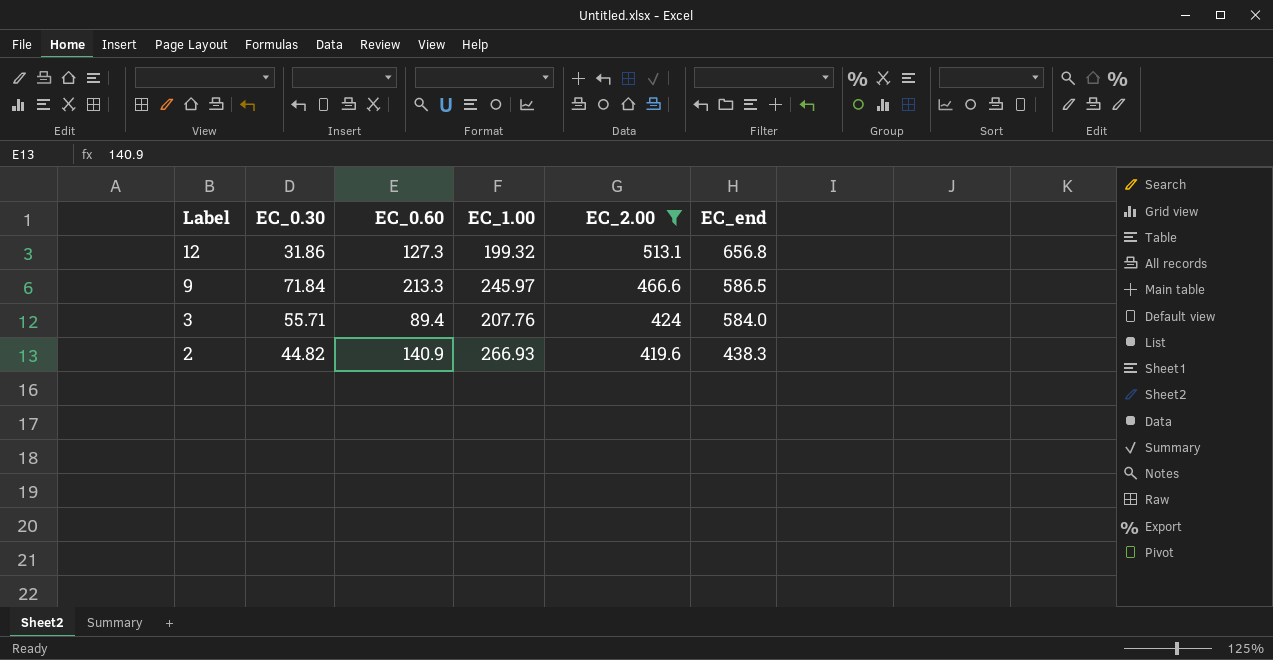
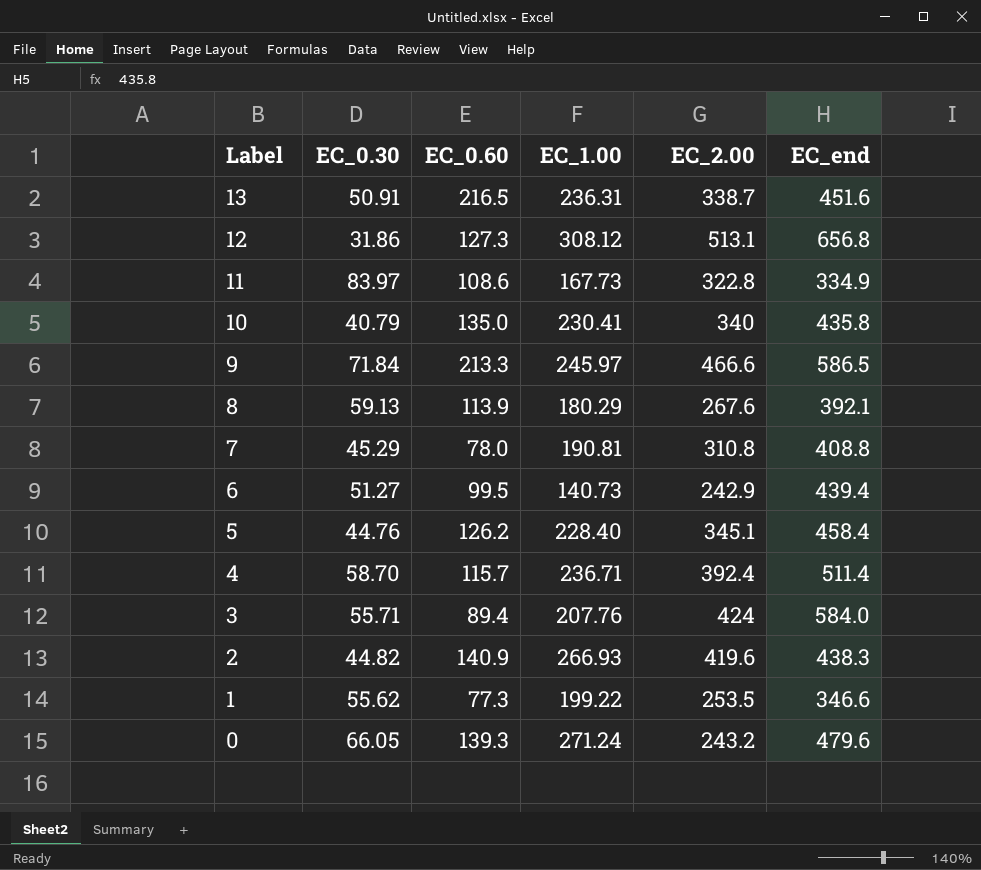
filter: EC_2.00 >= 419.6 -> none
12 | EC_1.00: 199.32 -> 308.12

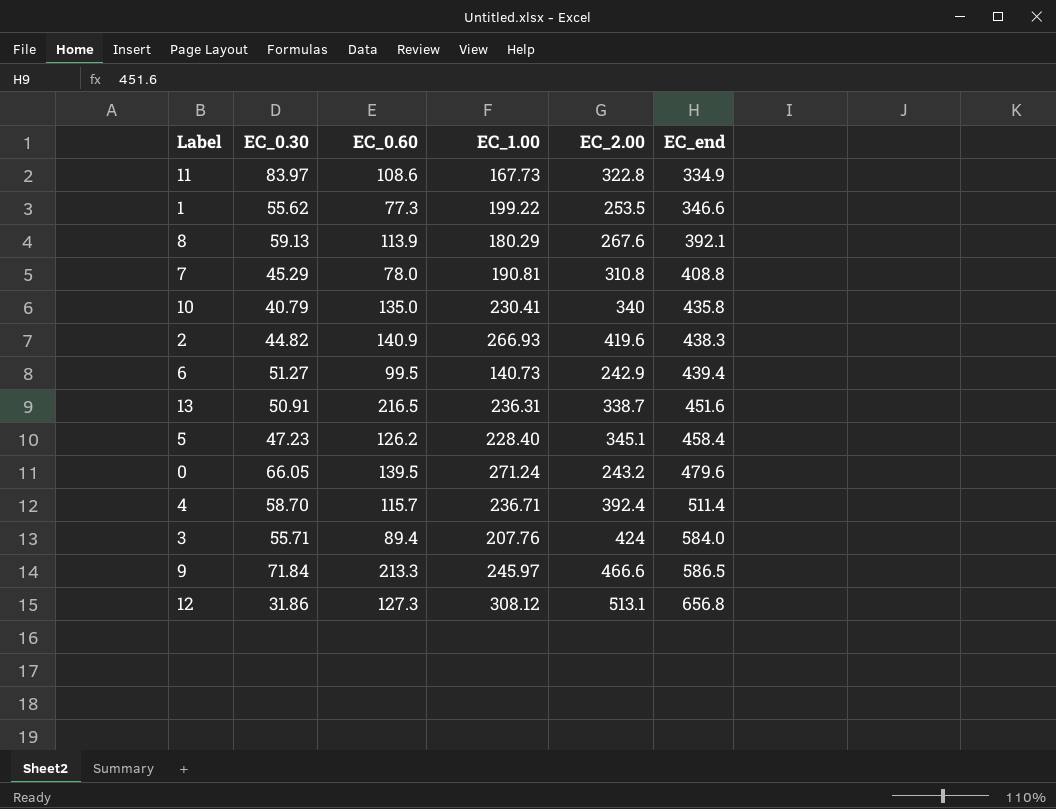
row order: Label descending -> EC_end ascending
5 | EC_0.30: 44.76 -> 47.23
0 | EC_0.60: 139.3 -> 139.5

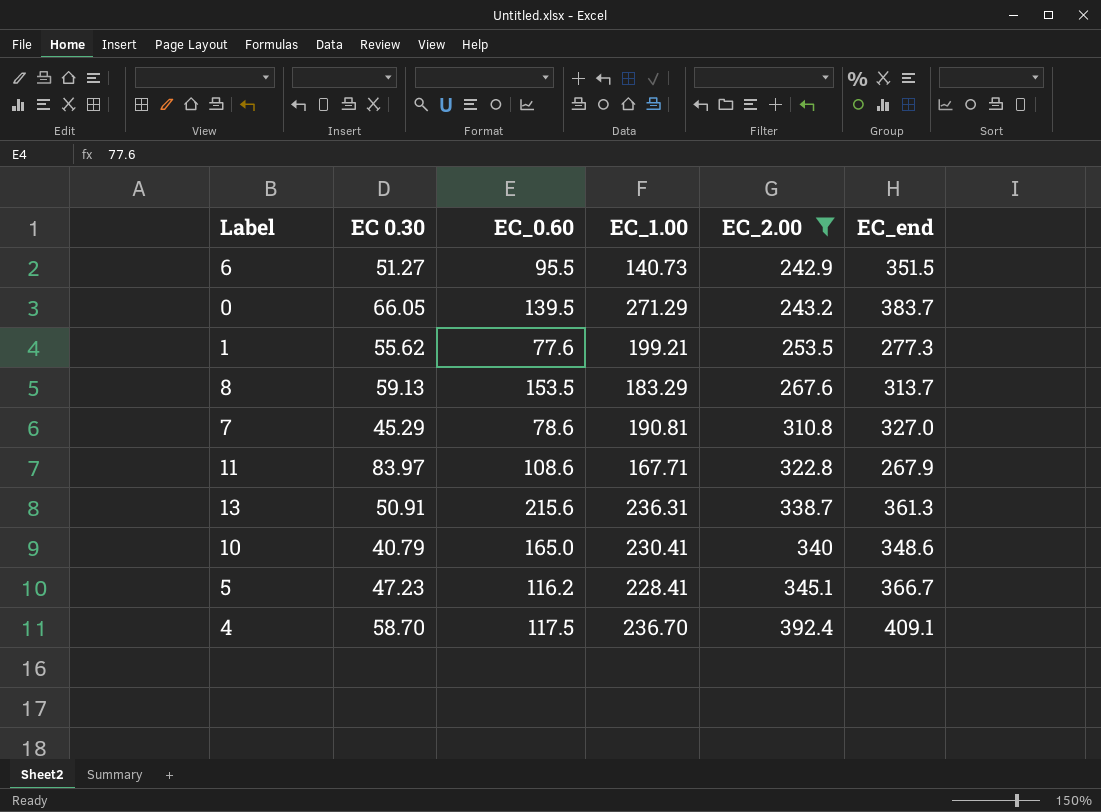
filter: none -> EC_2.00 <= 392.4
row order: EC_end ascending -> EC_2.00 ascending
column name: EC_0.30 -> EC 0.30
6 | EC_0.60: 99.5 -> 95.5
6 | EC_end: 439.4 -> 351.5
0 | EC_1.00: 271.24 -> 271.29
0 | EC_end: 479.6 -> 383.7
1 | EC_0.60: 77.3 -> 77.6
1 | EC_1.00: 199.22 -> 199.21
1 | EC_end: 346.6 -> 277.3
8 | EC_0.60: 113.9 -> 153.5
8 | EC_1.00: 180.29 -> 183.29
8 | EC_end: 392.1 -> 313.7
7 | EC_0.60: 78.0 -> 78.6
7 | EC_end: 408.8 -> 327.0
11 | EC_1.00: 167.73 -> 167.71
11 | EC_end: 334.9 -> 267.9
13 | EC_0.60: 216.5 -> 215.6
13 | EC_end: 451.6 -> 361.3
10 | EC_0.60: 135.0 -> 165.0
10 | EC_end: 435.8 -> 348.6
5 | EC_0.60: 126.2 -> 116.2
5 | EC_1.00: 228.40 -> 228.41
5 | EC_end: 458.4 -> 366.7
4 | EC_0.60: 115.7 -> 117.5
4 | EC_1.00: 236.71 -> 236.70
4 | EC_end: 511.4 -> 409.1

